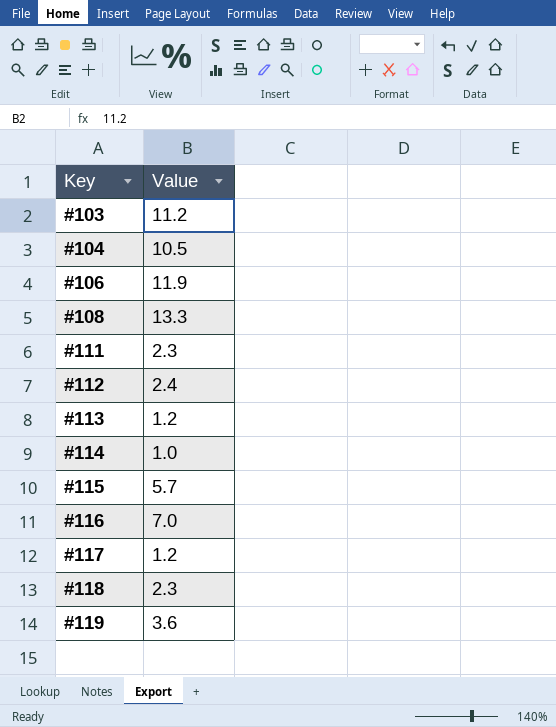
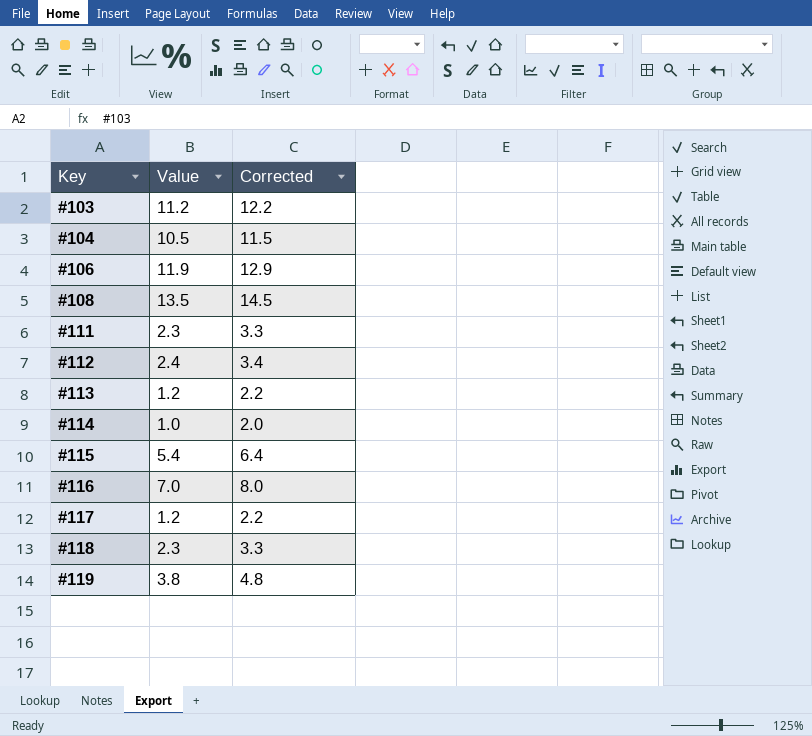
column Corrected | formula: none -> [Value] + 1
#108 | Value: 13.3 -> 13.5
#115 | Value: 5.7 -> 5.4
#119 | Value: 3.6 -> 3.8

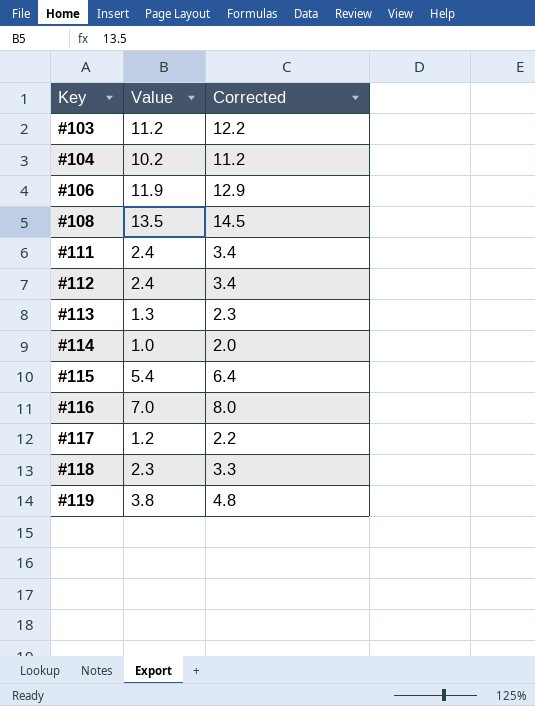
#104 | Value: 10.5 -> 10.2
#104 | Corrected: 11.5 -> 11.2
#111 | Value: 2.3 -> 2.4
#111 | Corrected: 3.3 -> 3.4
#113 | Value: 1.2 -> 1.3
#113 | Corrected: 2.2 -> 2.3

